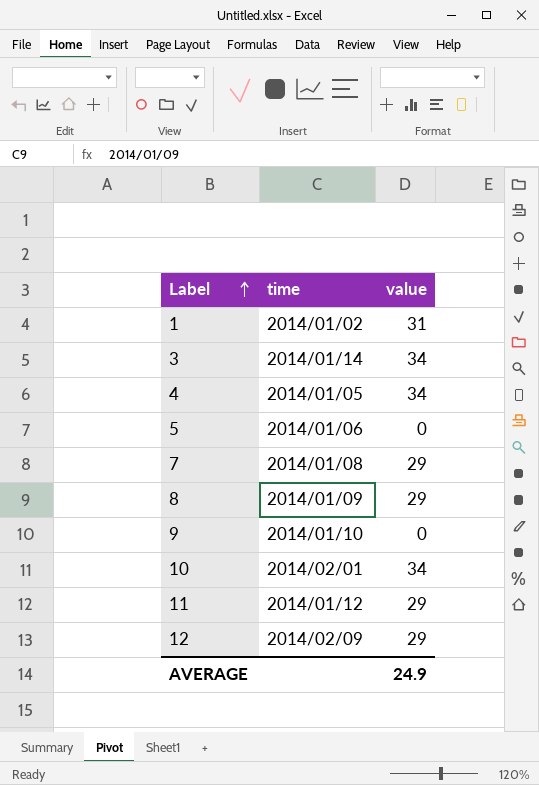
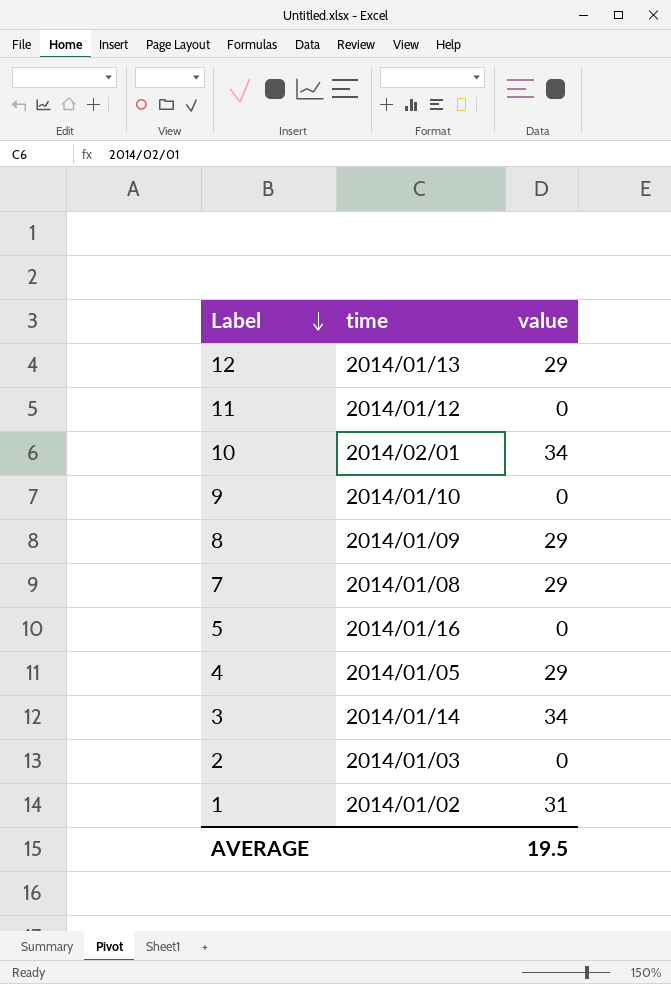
row order: Label ascending -> Label descending
12 | time: 2014/02/09 -> 2014/01/13
11 | value: 29 -> 0
5 | time: 2014/01/06 -> 2014/01/16
4 | value: 34 -> 29
row 2: none -> 2014/01/03 | 0
AVERAGE | value: 24.9 -> 19.5

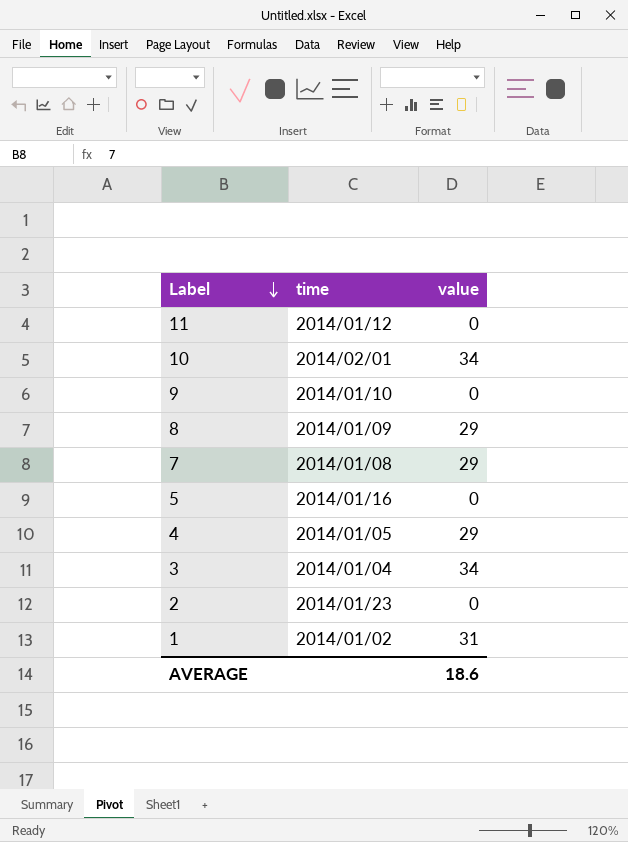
row 12: 2014/01/13 | 29 -> none
3 | time: 2014/01/14 -> 2014/01/04
2 | time: 2014/01/03 -> 2014/01/23
AVERAGE | value: 19.5 -> 18.6

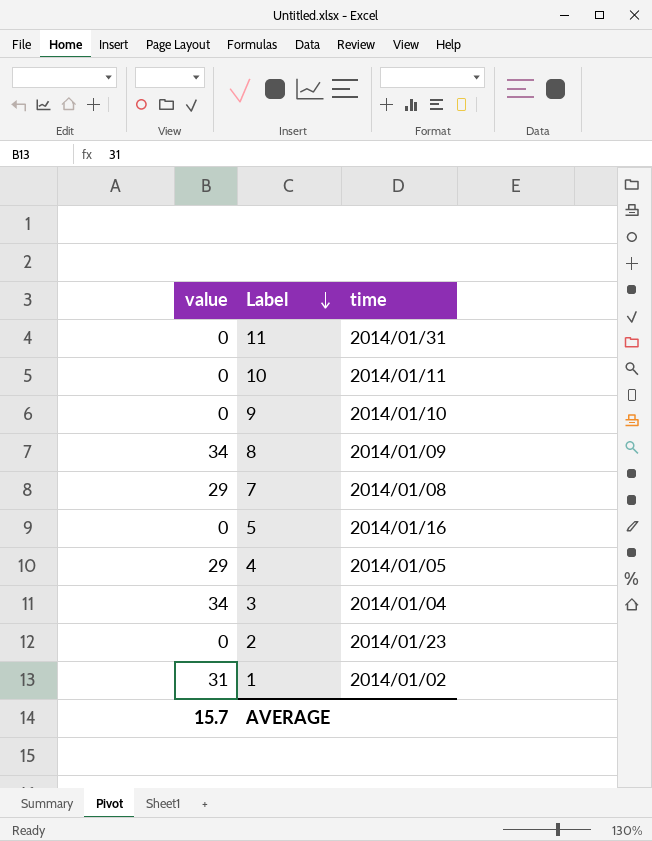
column value | position: 3 -> 1
11 | time: 2014/01/12 -> 2014/01/31
10 | value: 34 -> 0
10 | time: 2014/02/01 -> 2014/01/11
8 | value: 29 -> 34
AVERAGE | value: 18.6 -> 15.7

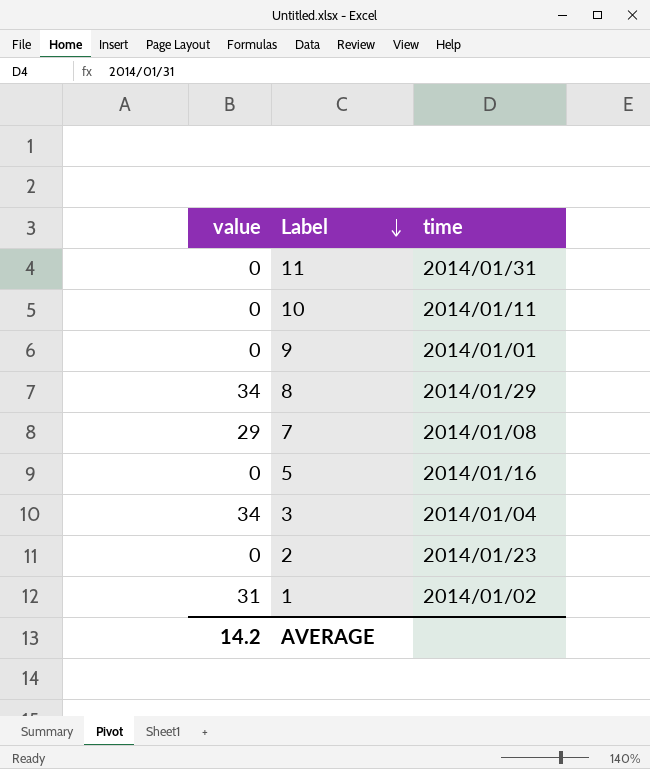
row 4: 29 | 2014/01/05 -> none
9 | time: 2014/01/10 -> 2014/01/01
8 | time: 2014/01/09 -> 2014/01/29
AVERAGE | value: 15.7 -> 14.2

